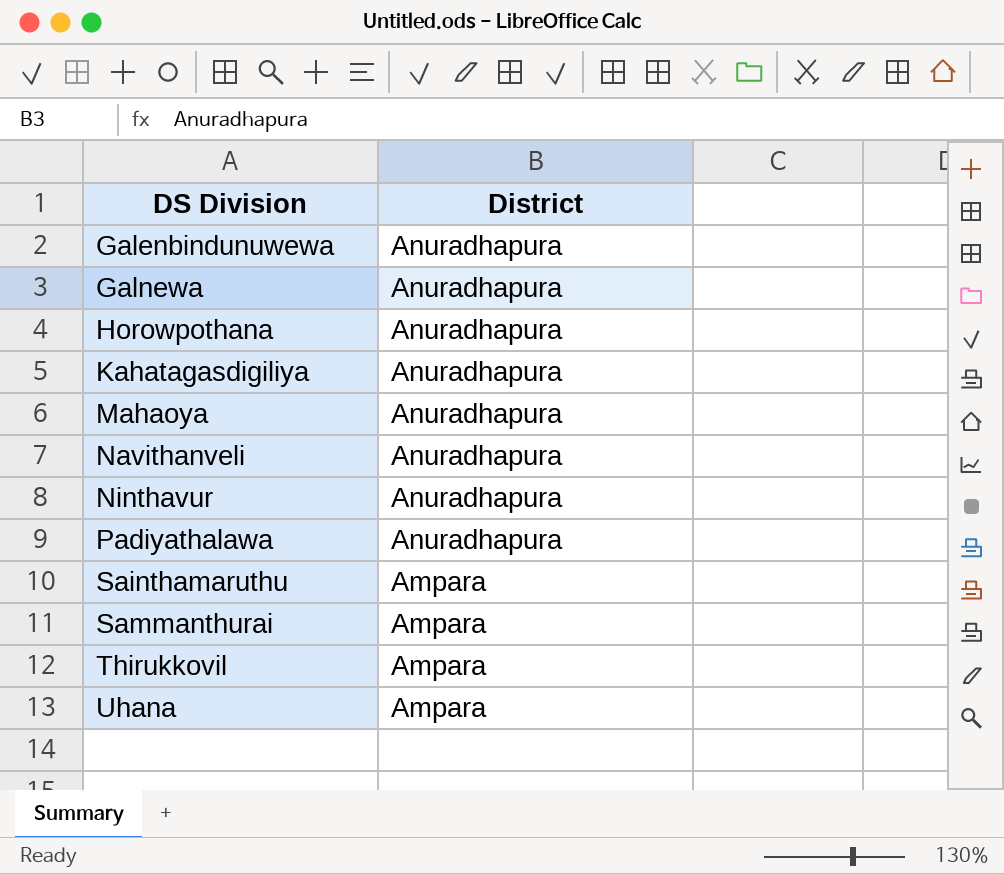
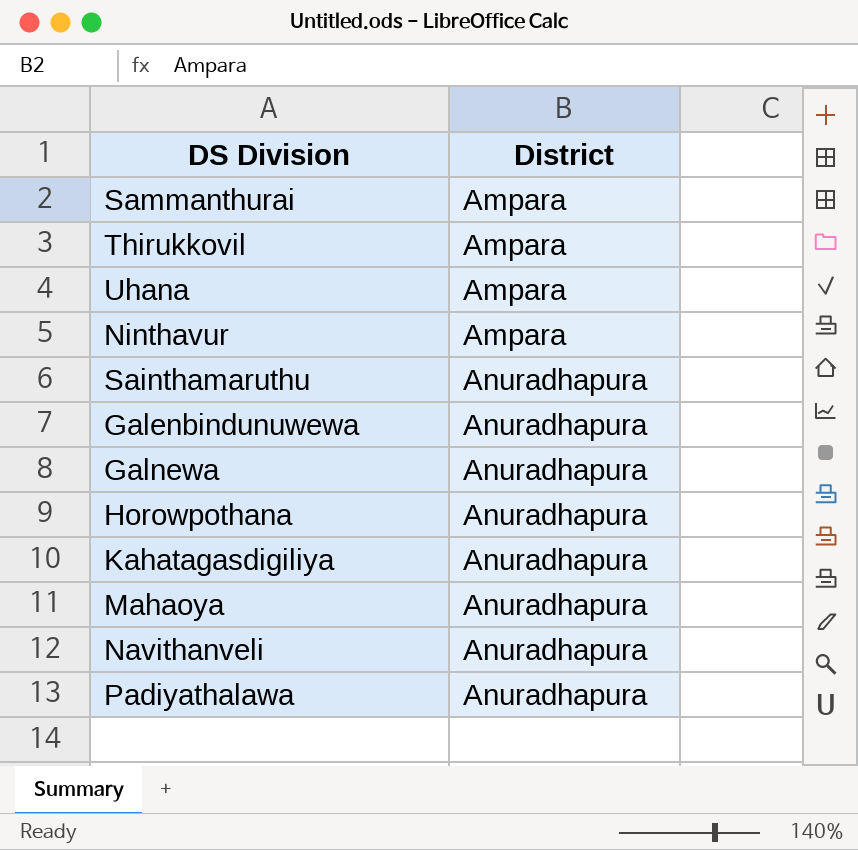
row order: DS Division ascending -> District ascending
Ninthavur | District: Anuradhapura -> Ampara
Sainthamaruthu | District: Ampara -> Anuradhapura

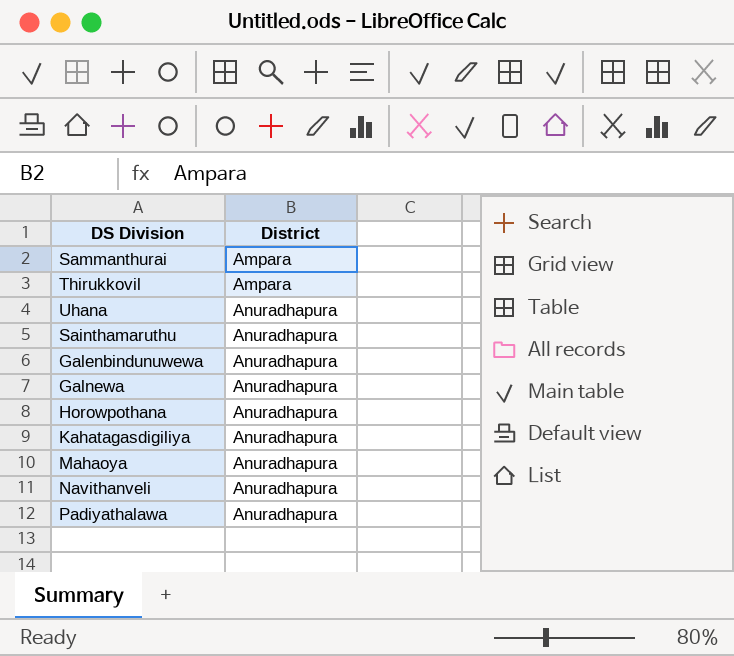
row Ninthavur: Ampara -> none
Uhana | District: Ampara -> Anuradhapura

